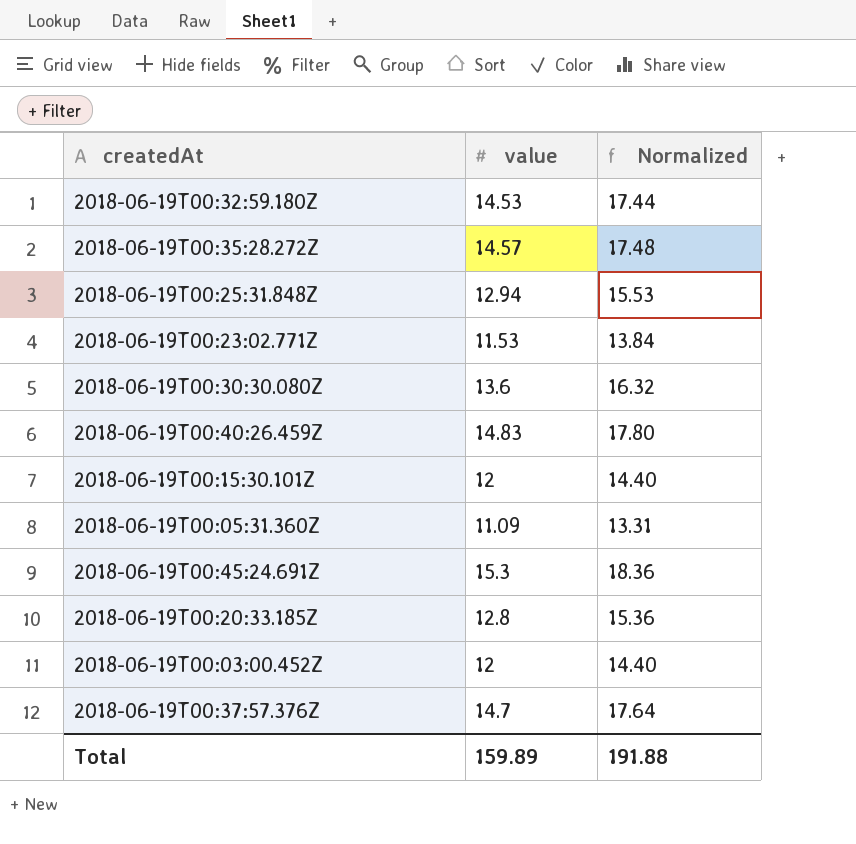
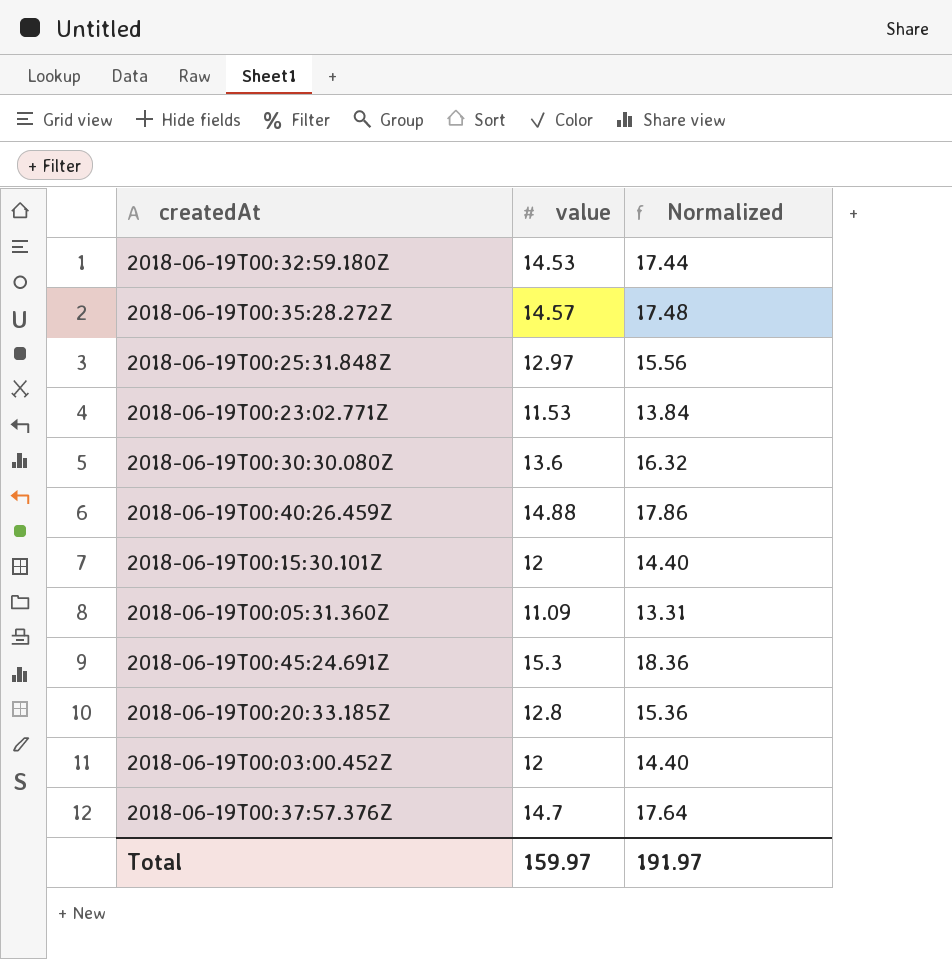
2018-06-19T00:25:31.848Z | value: 12.94 -> 12.97
2018-06-19T00:25:31.848Z | Normalized: 15.53 -> 15.56
2018-06-19T00:40:26.459Z | value: 14.83 -> 14.88
2018-06-19T00:40:26.459Z | Normalized: 17.80 -> 17.86
Total | value: 159.89 -> 159.97
Total | Normalized: 191.88 -> 191.97

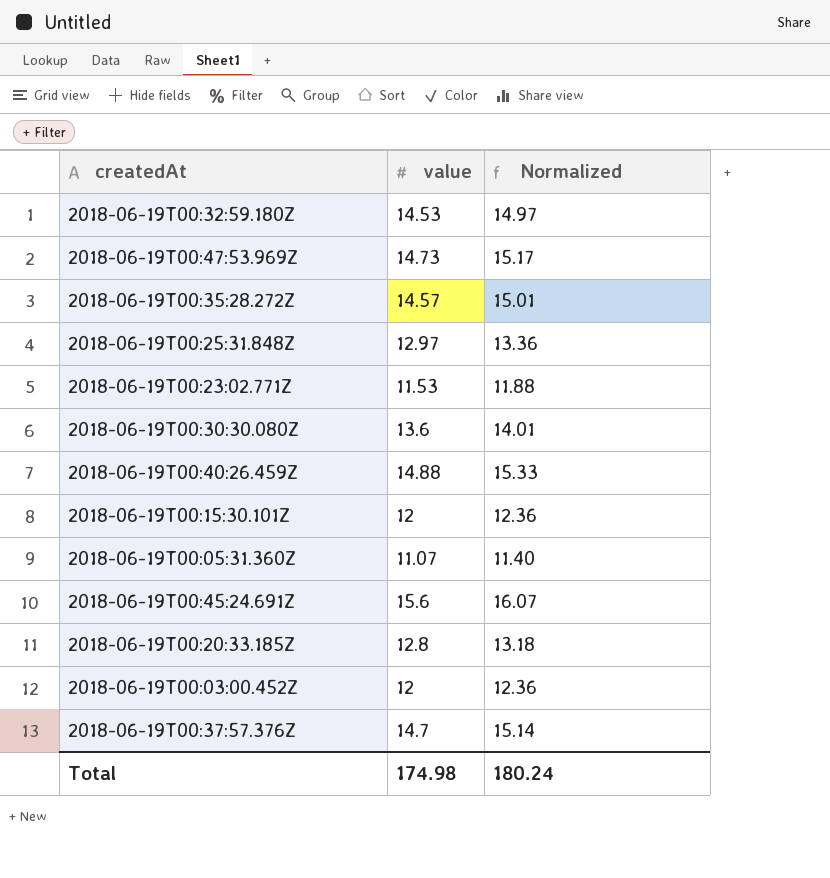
column Normalized | formula: [value] * 1.2 -> [value] * 1.03
row 2018-06-19T00:47:53.969Z: none -> 14.73 | 15.17
2018-06-19T00:05:31.360Z | value: 11.09 -> 11.07
2018-06-19T00:45:24.691Z | value: 15.3 -> 15.6
Total | value: 159.97 -> 174.98
Total | Normalized: 191.97 -> 180.24

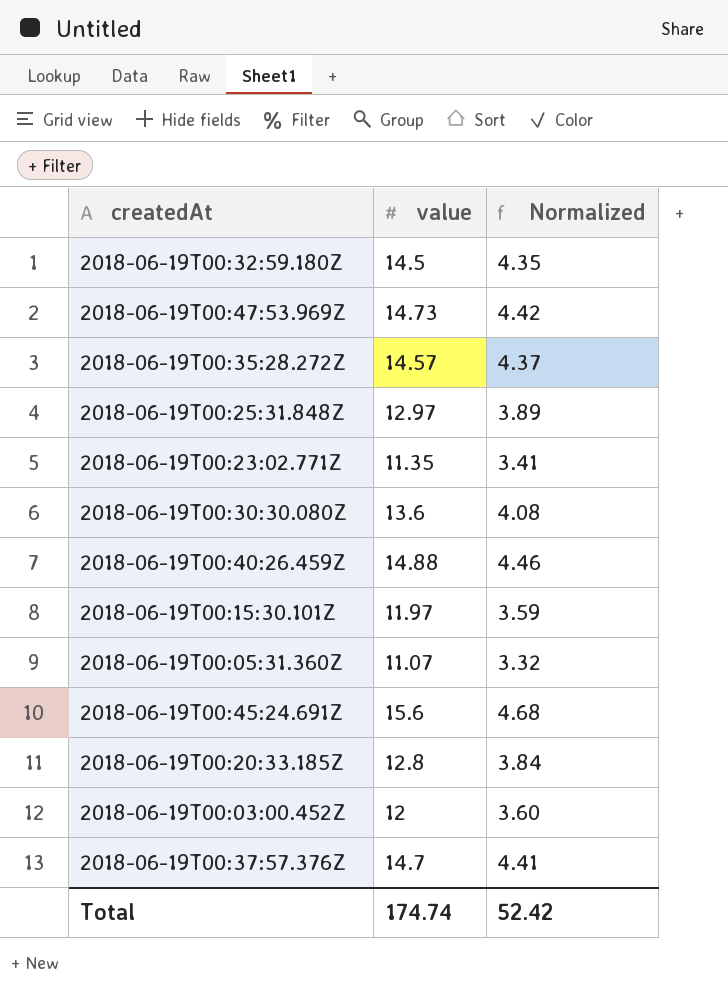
column Normalized | formula: [value] * 1.03 -> [value] * 0.3
2018-06-19T00:32:59.180Z | value: 14.53 -> 14.5
2018-06-19T00:23:02.771Z | value: 11.53 -> 11.35
2018-06-19T00:15:30.101Z | value: 12 -> 11.97
Total | value: 174.98 -> 174.74
Total | Normalized: 180.24 -> 52.42

